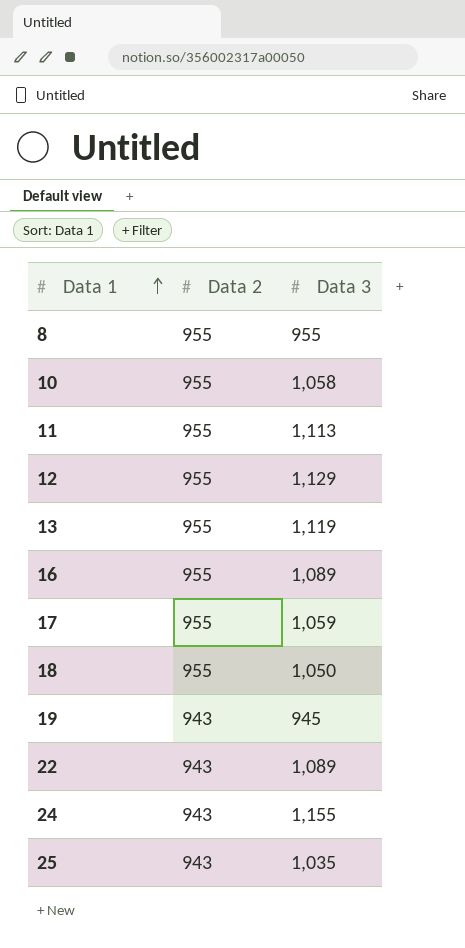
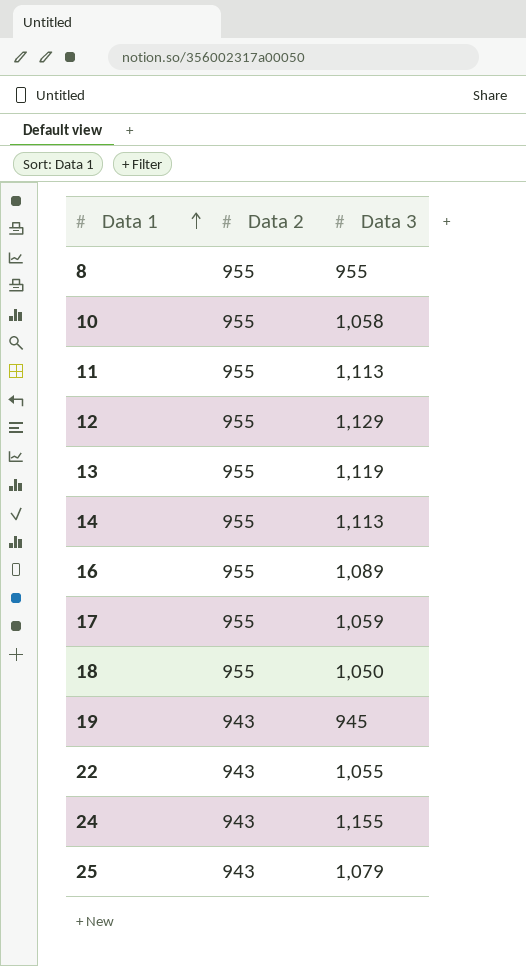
row 14: none -> 955 | 1,113
22 | Data 3: 1,089 -> 1,055
25 | Data 3: 1,035 -> 1,079

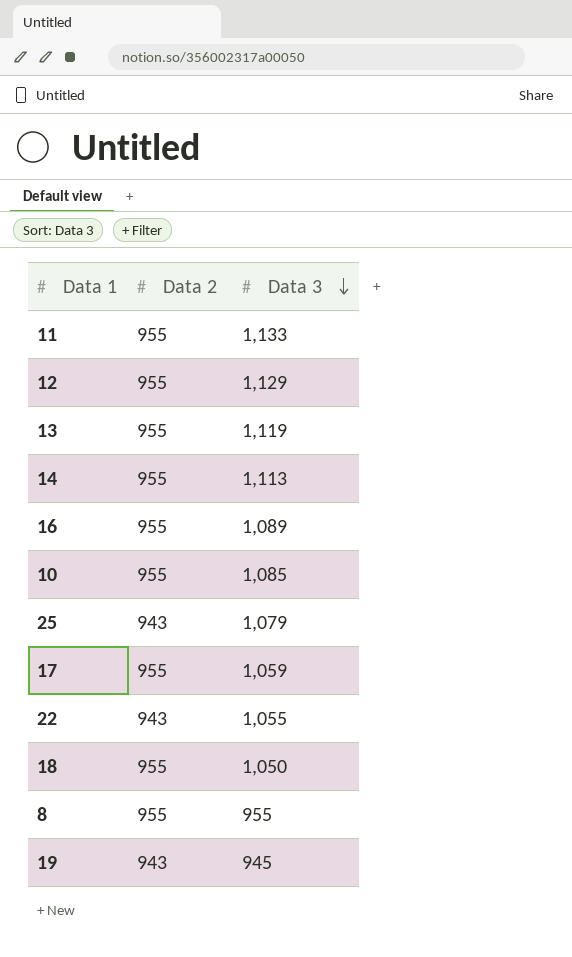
row order: Data 1 ascending -> Data 3 descending
row 24: 943 | 1,155 -> none
11 | Data 3: 1,113 -> 1,133
10 | Data 3: 1,058 -> 1,085

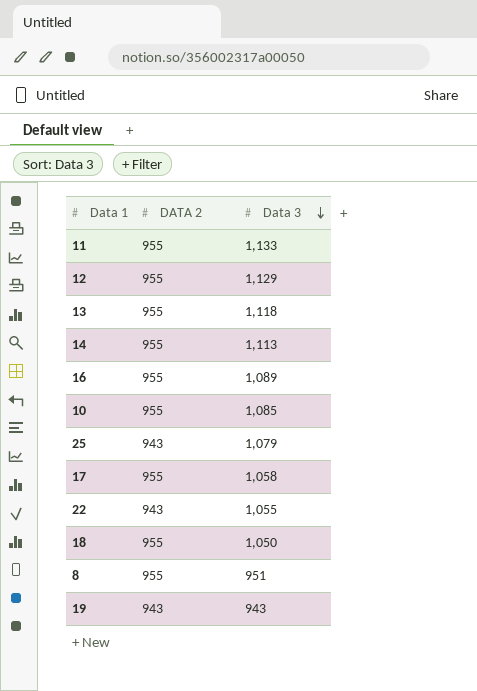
column name: Data 2 -> DATA 2
13 | Data 3: 1,119 -> 1,118
17 | Data 3: 1,059 -> 1,058
8 | Data 3: 955 -> 951
19 | Data 3: 945 -> 943

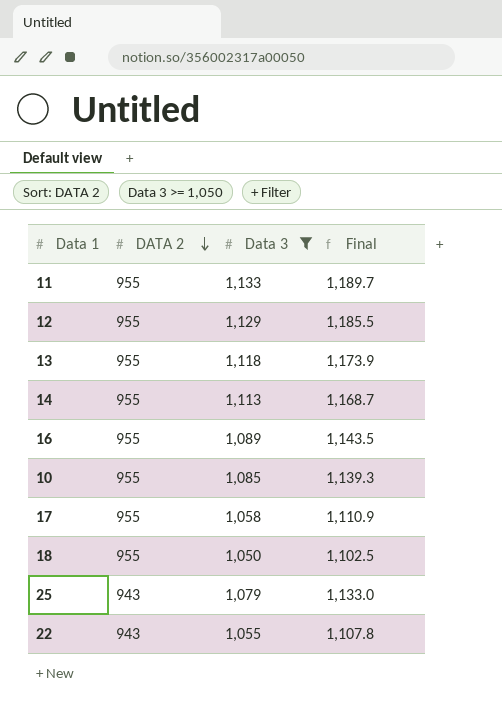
filter: none -> Data 3 >= 1,050
row order: Data 3 descending -> DATA 2 descending
column Final | formula: none -> [Data 3] * 1.05

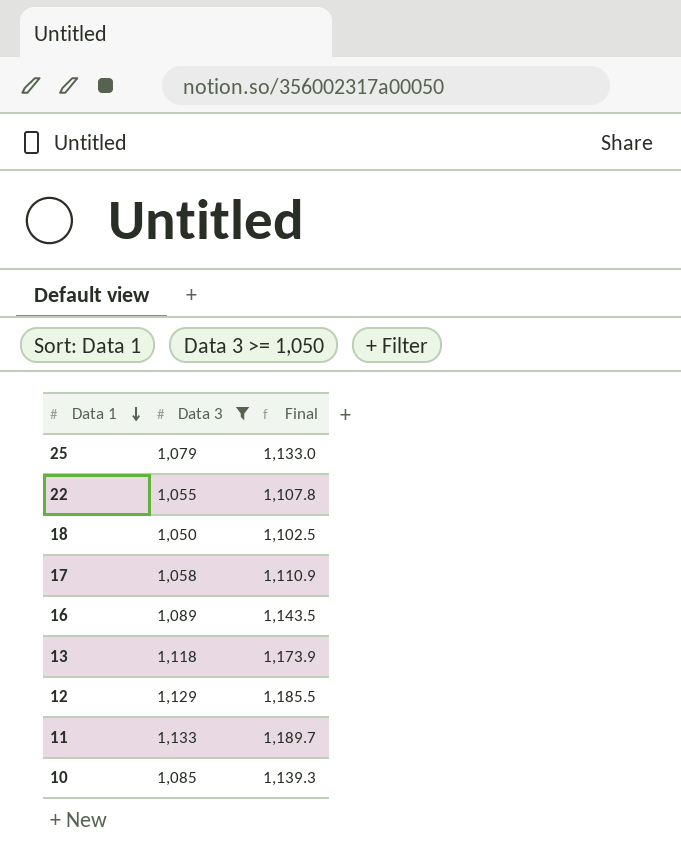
row order: DATA 2 descending -> Data 1 descending
column DATA 2 | position: 2 -> none
row 14: 955 | 1,113 | 1,168.7 -> none

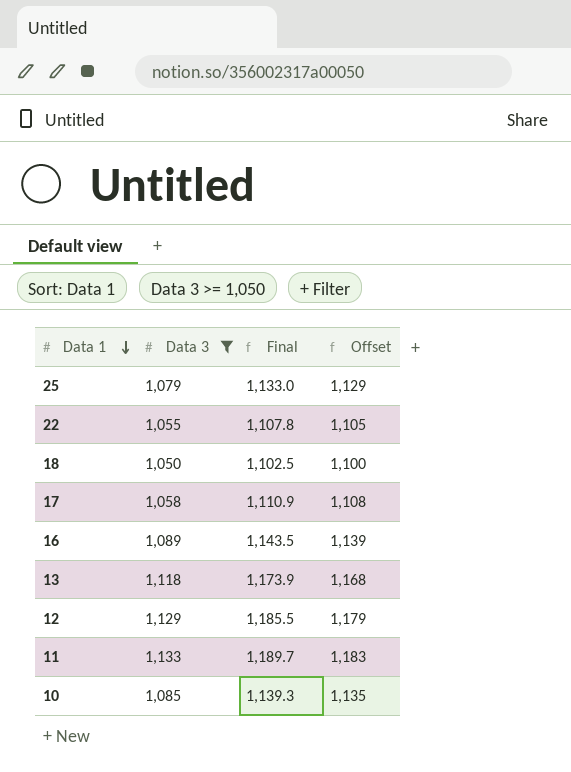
column Offset | formula: none -> [Data 3] + 50

